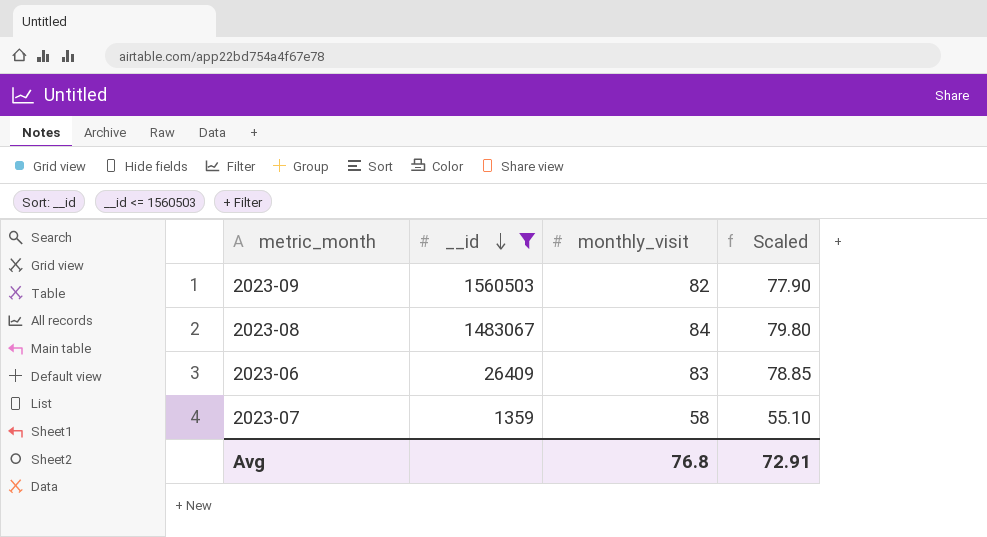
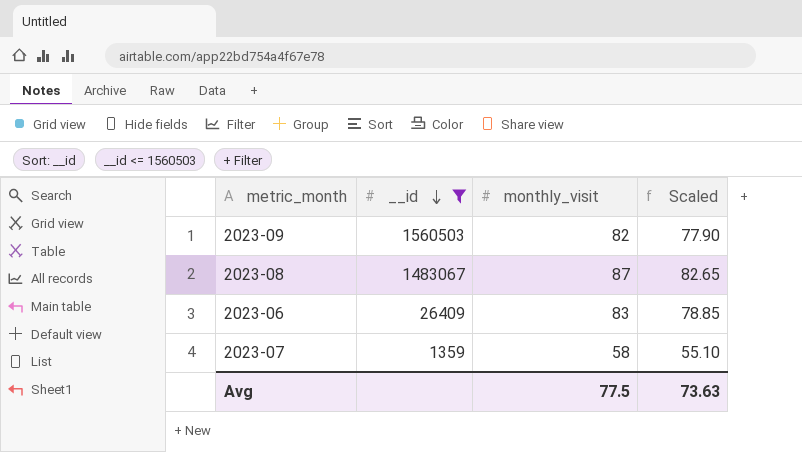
2023-08 | monthly_visit: 84 -> 87
2023-08 | Scaled: 79.80 -> 82.65
Avg | monthly_visit: 76.8 -> 77.5
Avg | Scaled: 72.91 -> 73.63

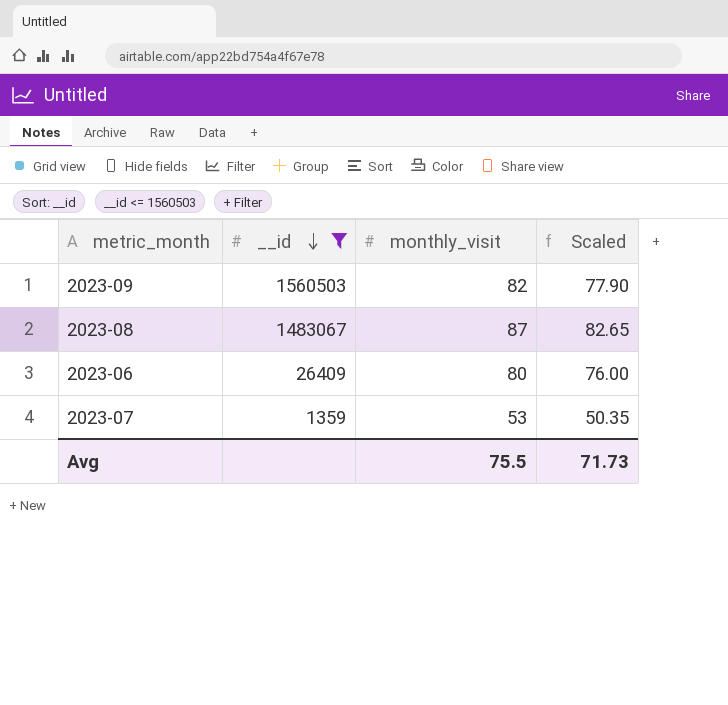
2023-06 | monthly_visit: 83 -> 80
2023-06 | Scaled: 78.85 -> 76.00
2023-07 | monthly_visit: 58 -> 53
2023-07 | Scaled: 55.10 -> 50.35
Avg | monthly_visit: 77.5 -> 75.5
Avg | Scaled: 73.63 -> 71.73

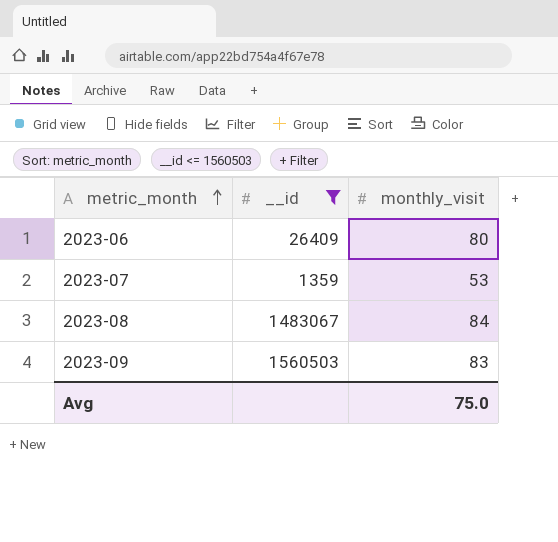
row order: __id descending -> metric_month ascending
column Scaled | formula: [monthly_visit] * 0.95 -> none
2023-08 | monthly_visit: 87 -> 84
2023-09 | monthly_visit: 82 -> 83
Avg | monthly_visit: 75.5 -> 75.0

